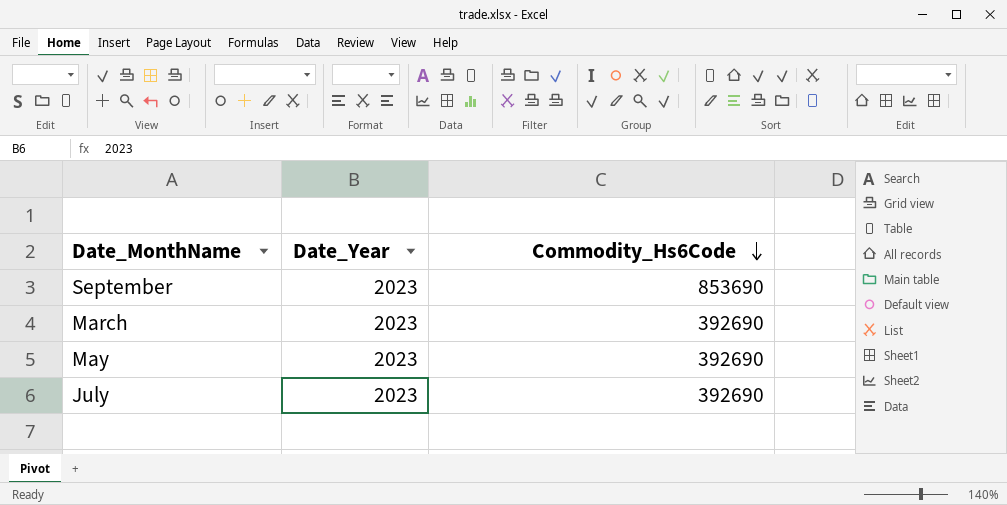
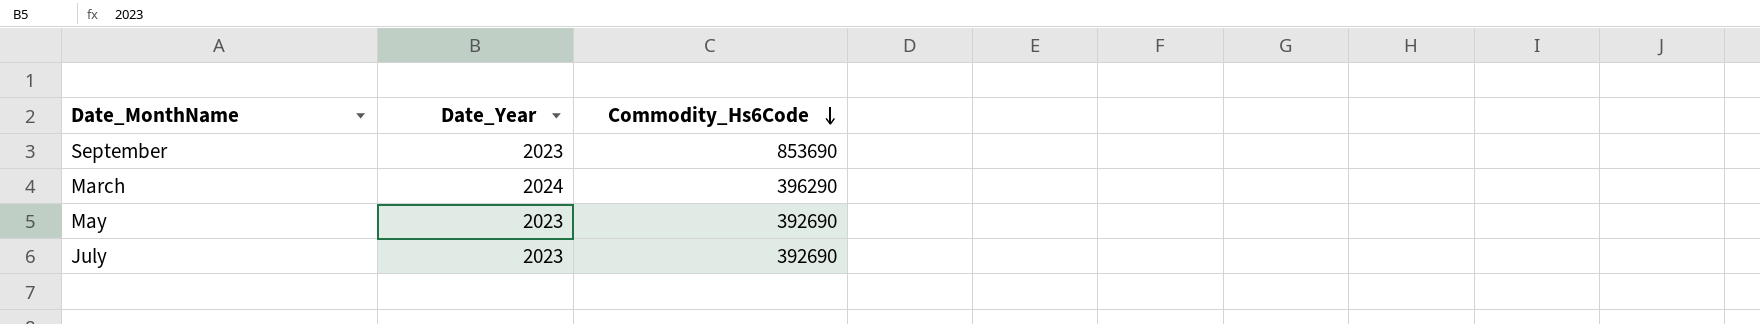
March | Date_Year: 2023 -> 2024
March | Commodity_Hs6Code: 392690 -> 396290

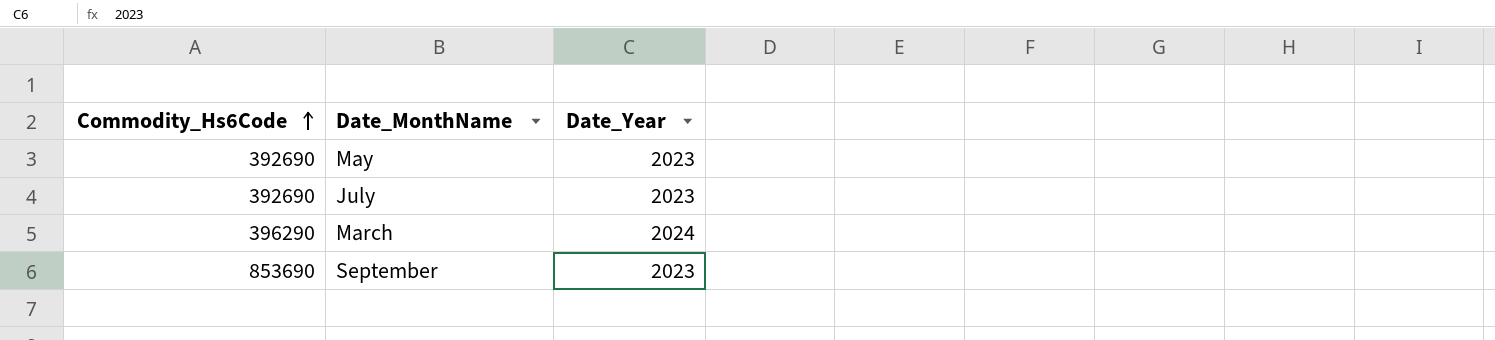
row order: Commodity_Hs6Code descending -> Commodity_Hs6Code ascending
column Commodity_Hs6Code | position: 3 -> 1

